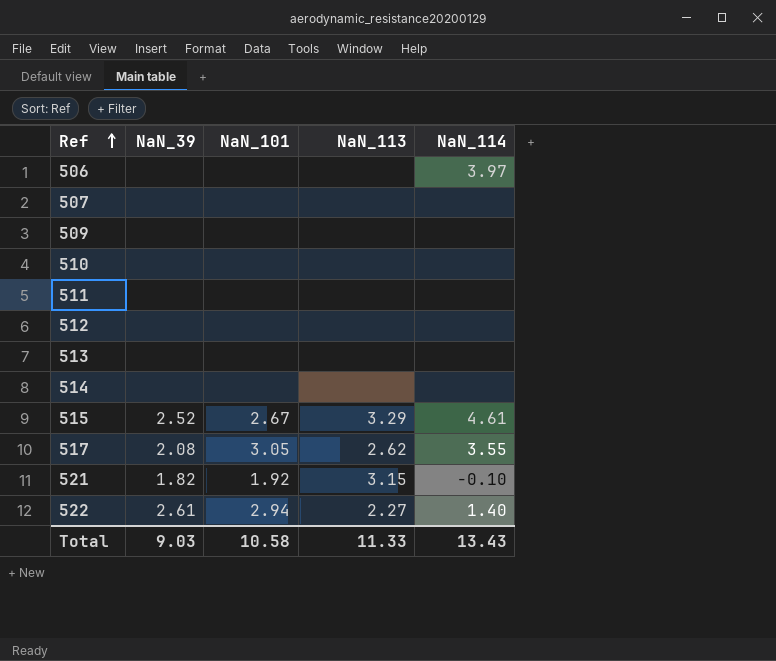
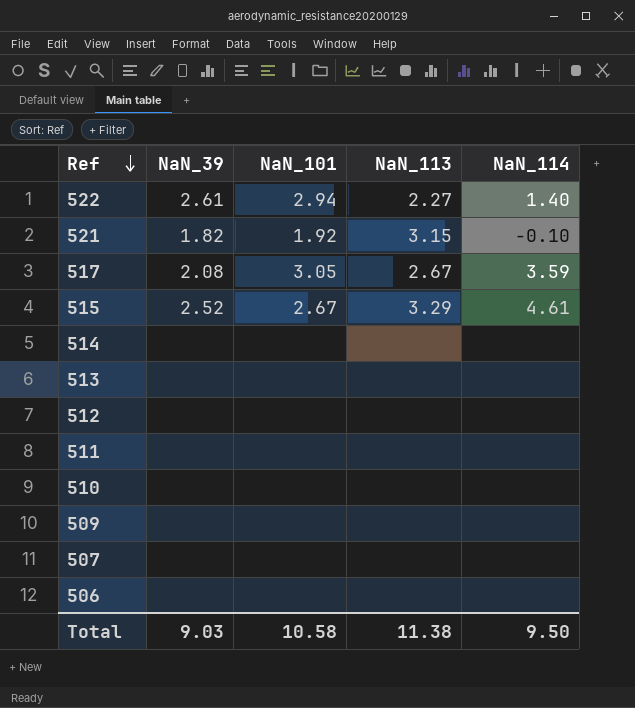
row order: Ref ascending -> Ref descending
517 | NaN_113: 2.62 -> 2.67
517 | NaN_114: 3.55 -> 3.59
506 | NaN_114: 3.97 -> none
Total | NaN_113: 11.33 -> 11.38
Total | NaN_114: 13.43 -> 9.50

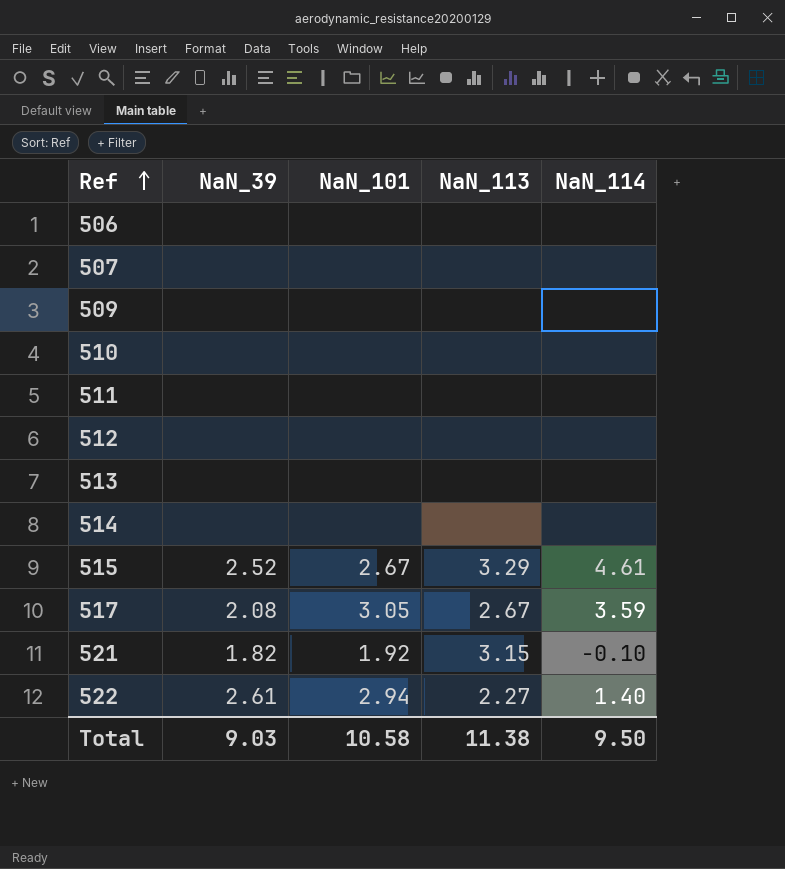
row order: Ref descending -> Ref ascending

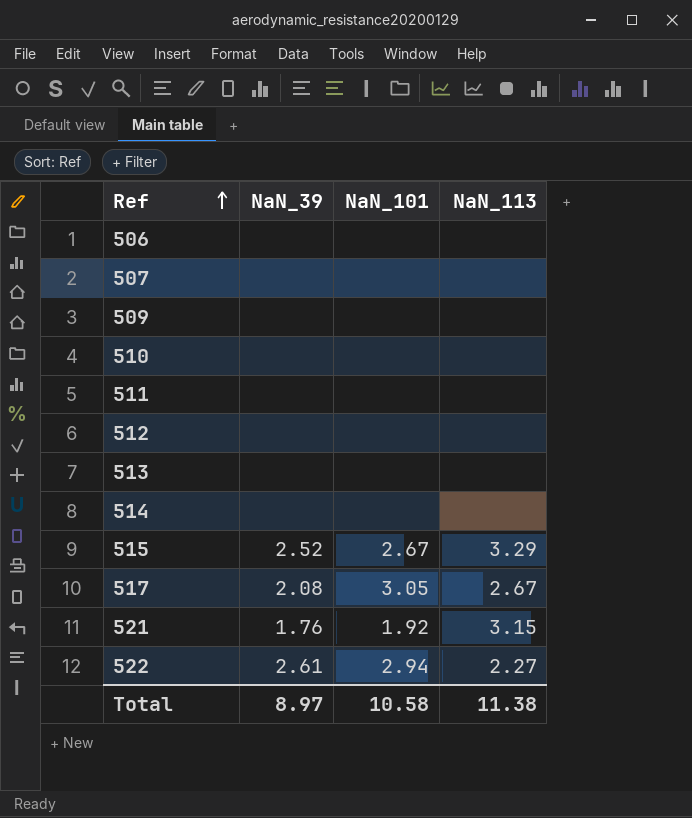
column NaN_114 | position: 5 -> none
521 | NaN_39: 1.82 -> 1.76
Total | NaN_39: 9.03 -> 8.97

